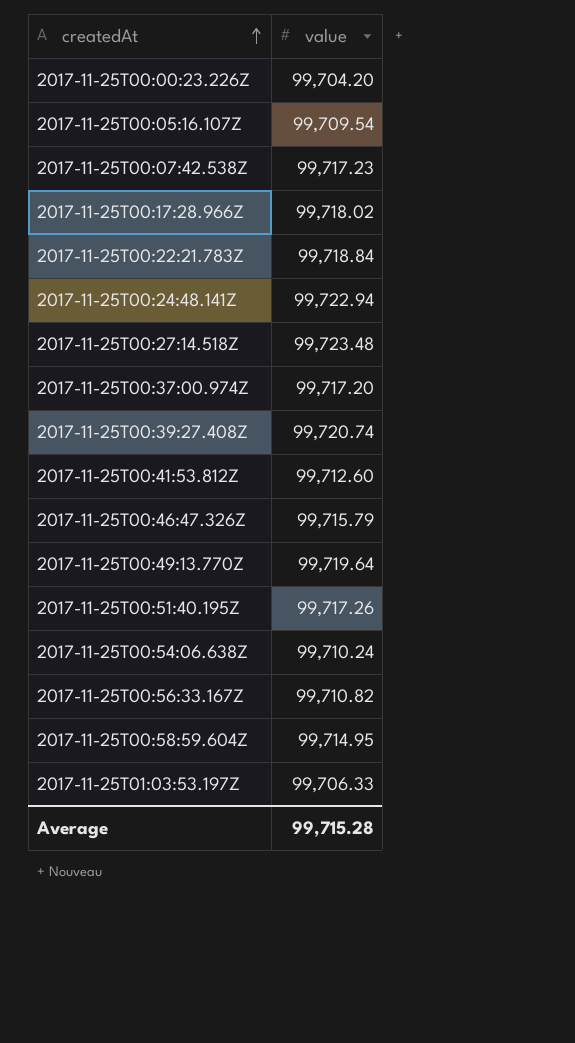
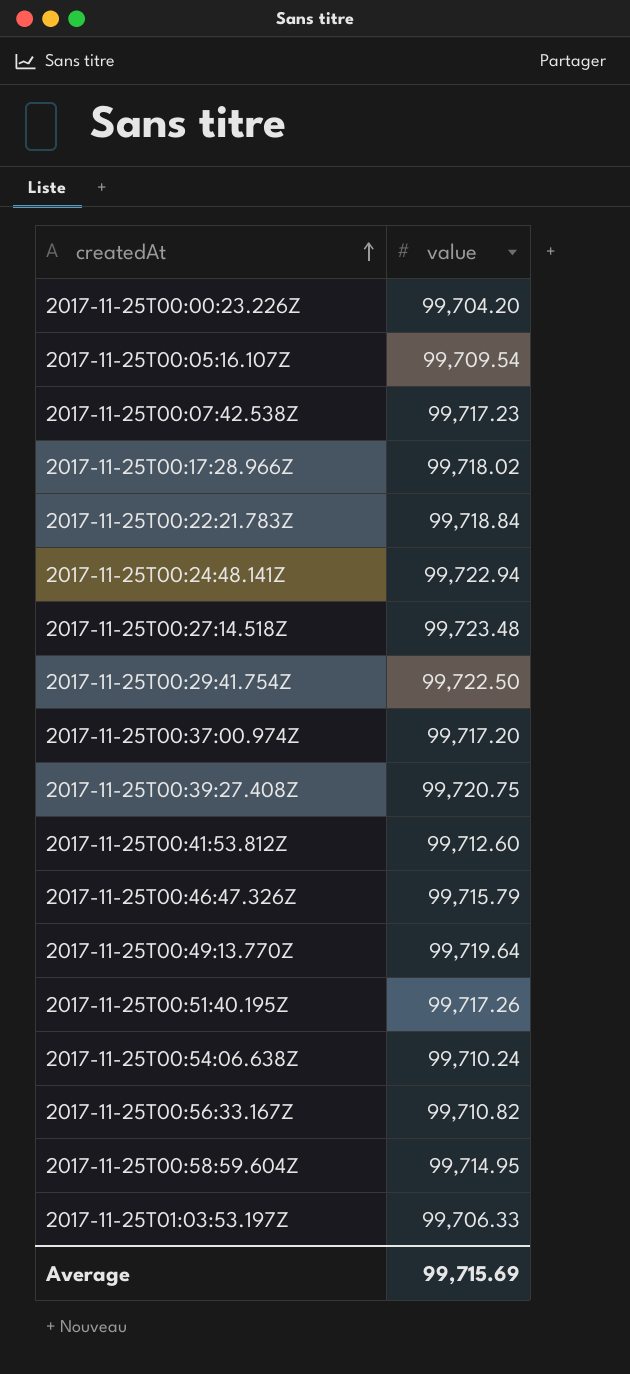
row 2017-11-25T00:29:41.754Z: none -> 99,722.50
2017-11-25T00:39:27.408Z | value: 99,720.74 -> 99,720.75
Average | value: 99,715.28 -> 99,715.69

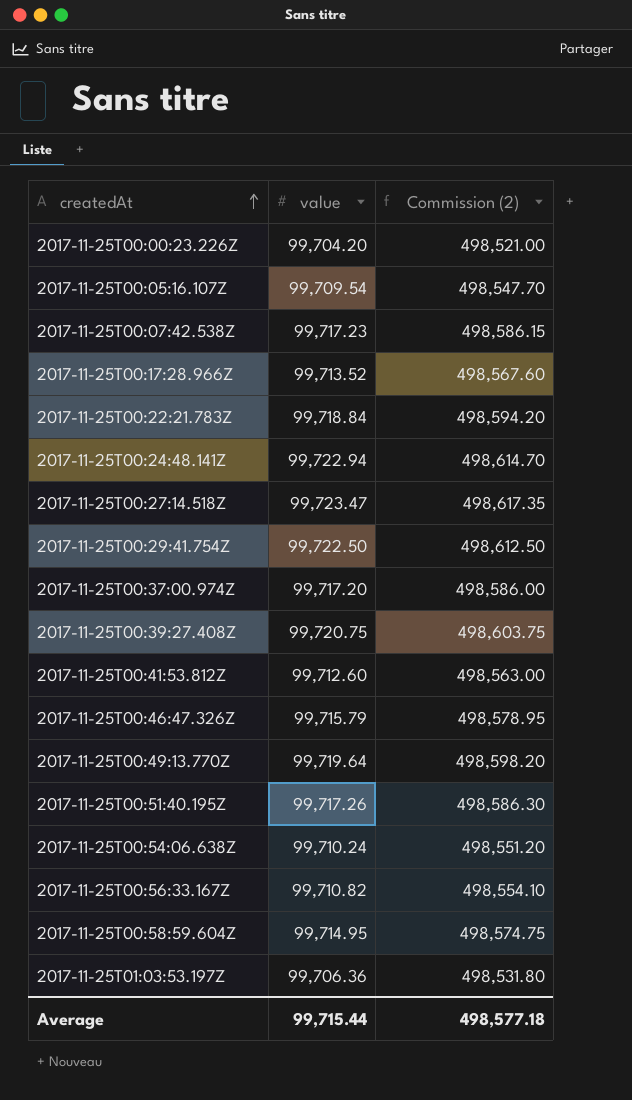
column Commission (2) | formula: none -> [value] * 5
2017-11-25T00:17:28.966Z | value: 99,718.02 -> 99,713.52
2017-11-25T00:27:14.518Z | value: 99,723.48 -> 99,723.47
2017-11-25T01:03:53.197Z | value: 99,706.33 -> 99,706.36
Average | value: 99,715.69 -> 99,715.44

